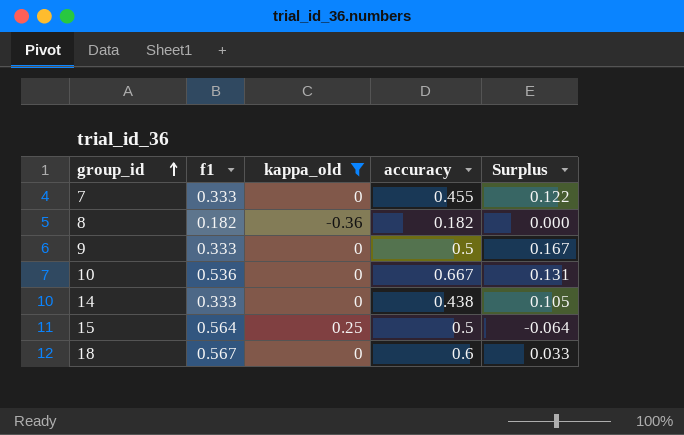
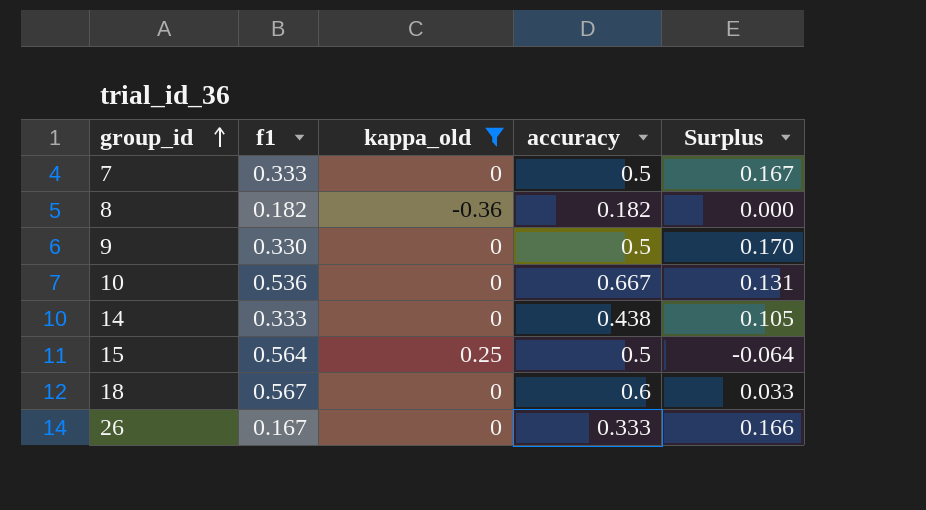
7 | accuracy: 0.455 -> 0.5
7 | Surplus: 0.122 -> 0.167
9 | f1: 0.333 -> 0.330
9 | Surplus: 0.167 -> 0.170
row 26: none -> 0.167 | 0 | 0.333 | 0.166

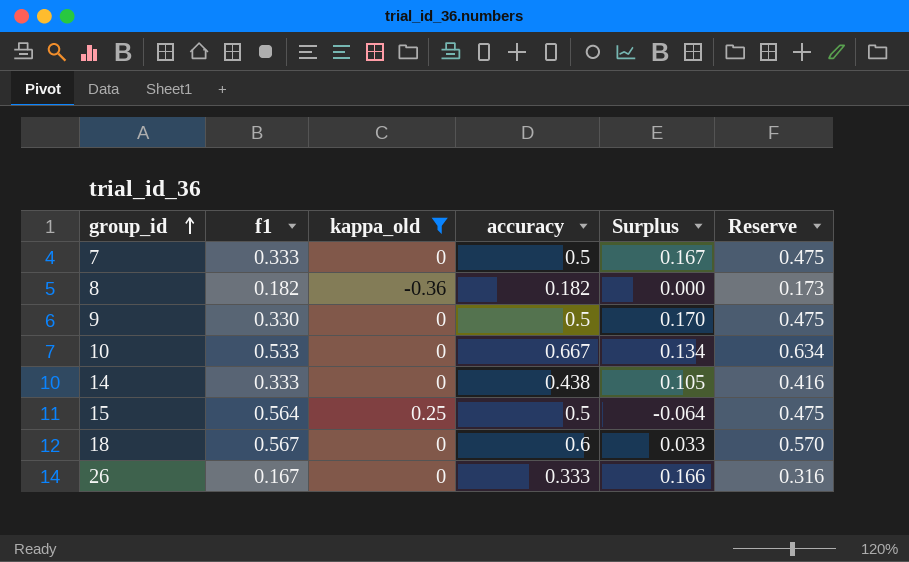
column Reserve | formula: none -> [accuracy] * 0.95
10 | f1: 0.536 -> 0.533
10 | Surplus: 0.131 -> 0.134

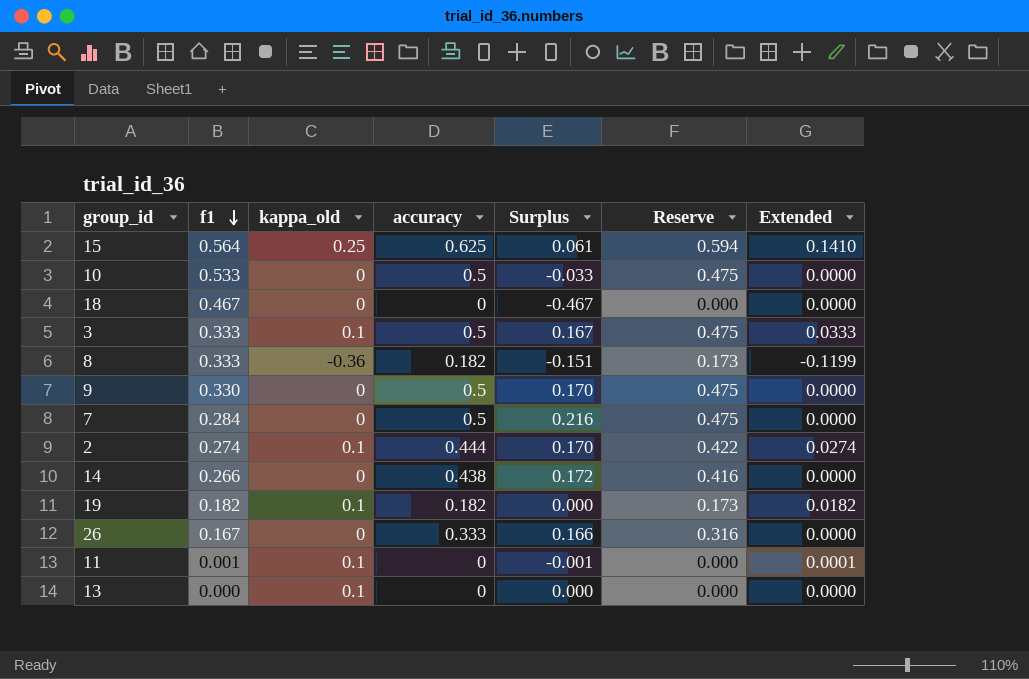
filter: kappa_old != 0.1 -> none
row order: group_id ascending -> f1 descending
column Extended | formula: none -> [f1] * [kappa_old]
15 | accuracy: 0.5 -> 0.625
15 | Surplus: -0.064 -> 0.061
15 | Reserve: 0.475 -> 0.594
10 | accuracy: 0.667 -> 0.5
10 | Surplus: 0.134 -> -0.033
10 | Reserve: 0.634 -> 0.475
18 | f1: 0.567 -> 0.467
18 | accuracy: 0.6 -> 0
18 | Surplus: 0.033 -> -0.467
18 | Reserve: 0.570 -> 0.000
8 | f1: 0.182 -> 0.333
8 | Surplus: 0.000 -> -0.151
7 | f1: 0.333 -> 0.284
7 | Surplus: 0.167 -> 0.216
14 | f1: 0.333 -> 0.266
14 | Surplus: 0.105 -> 0.172

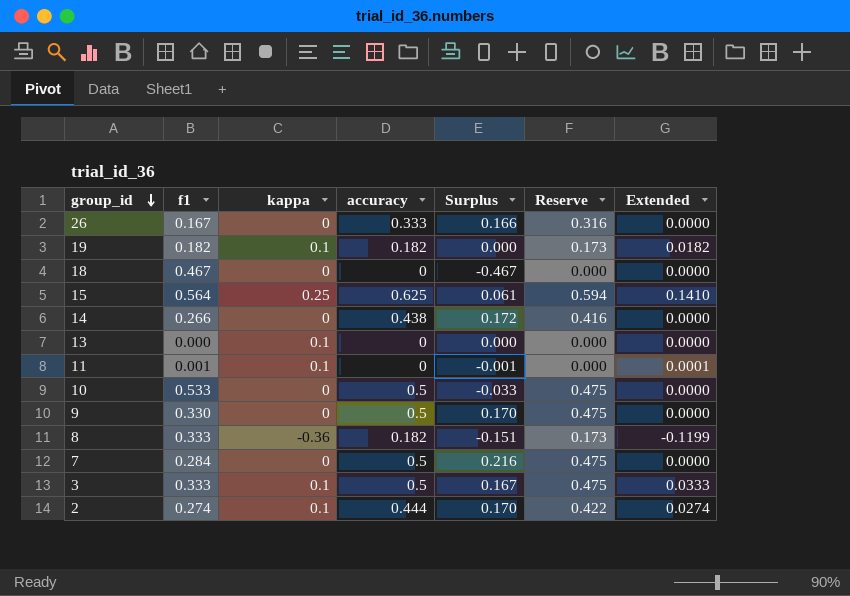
row order: f1 descending -> group_id descending
column name: kappa_old -> kappa

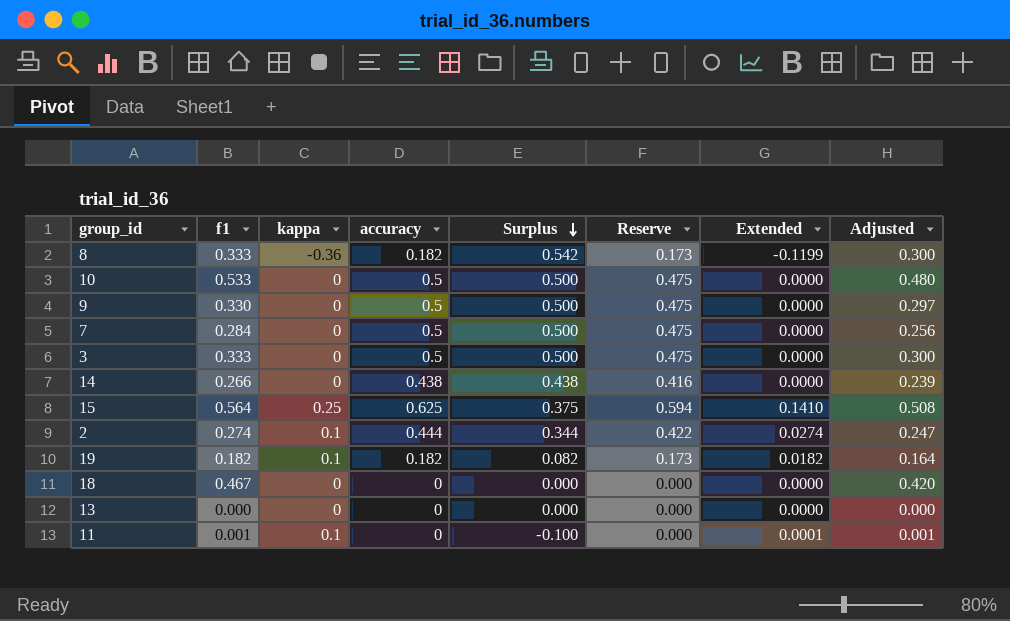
row order: group_id descending -> Surplus descending
column Surplus | formula: [accuracy] - [f1] -> [accuracy] - [kappa]
column Adjusted | formula: none -> [f1] * 0.9
row 26: 0.167 | 0 | 0.333 | 0.166 | 0.316 | 0.0000 -> none
3 | kappa: 0.1 -> 0
3 | Extended: 0.0333 -> 0.0000
13 | kappa: 0.1 -> 0

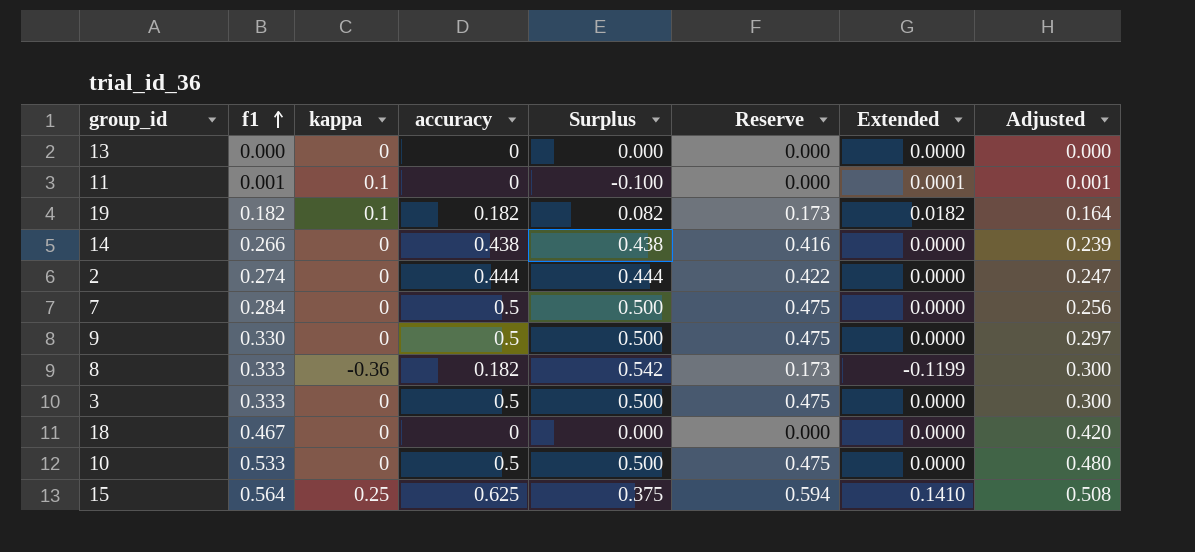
row order: Surplus descending -> f1 ascending
2 | kappa: 0.1 -> 0
2 | Surplus: 0.344 -> 0.444
2 | Extended: 0.0274 -> 0.0000

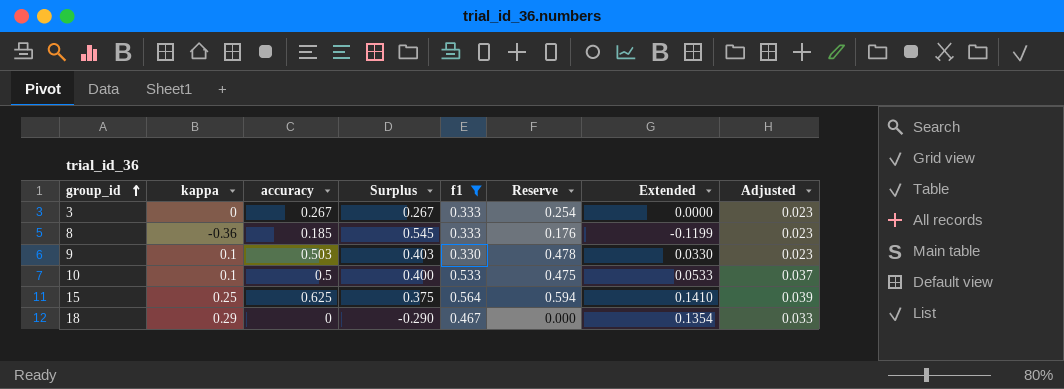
filter: none -> f1 >= 0.330
row order: f1 ascending -> group_id ascending
column f1 | position: 2 -> 5
column Adjusted | formula: [f1] * 0.9 -> [f1] * 0.07
3 | accuracy: 0.5 -> 0.267
3 | Surplus: 0.500 -> 0.267
3 | Reserve: 0.475 -> 0.254
8 | accuracy: 0.182 -> 0.185
8 | Surplus: 0.542 -> 0.545
8 | Reserve: 0.173 -> 0.176
9 | kappa: 0 -> 0.1
9 | accuracy: 0.5 -> 0.503
9 | Surplus: 0.500 -> 0.403
9 | Reserve: 0.475 -> 0.478
9 | Extended: 0.0000 -> 0.0330
10 | kappa: 0 -> 0.1
10 | Surplus: 0.500 -> 0.400
10 | Extended: 0.0000 -> 0.0533
18 | kappa: 0 -> 0.29
18 | Surplus: 0.000 -> -0.290
18 | Extended: 0.0000 -> 0.1354

